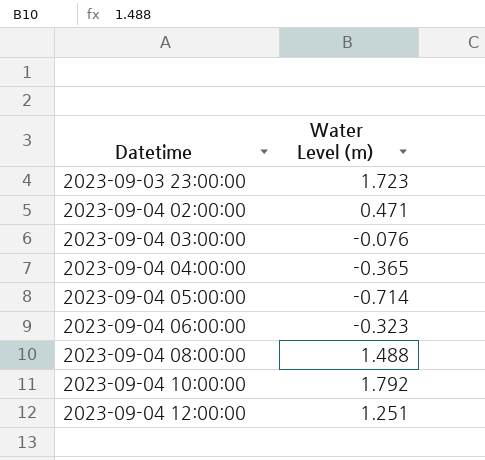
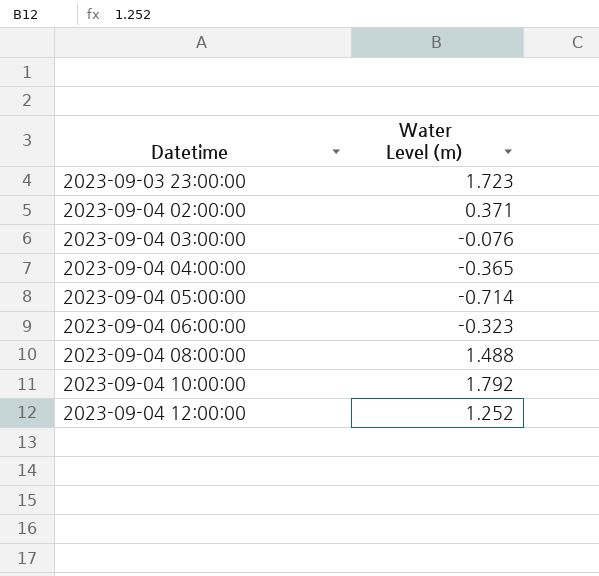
2023-09-04 02:00:00 | Water Level (m): 0.471 -> 0.371
2023-09-04 12:00:00 | Water Level (m): 1.251 -> 1.252

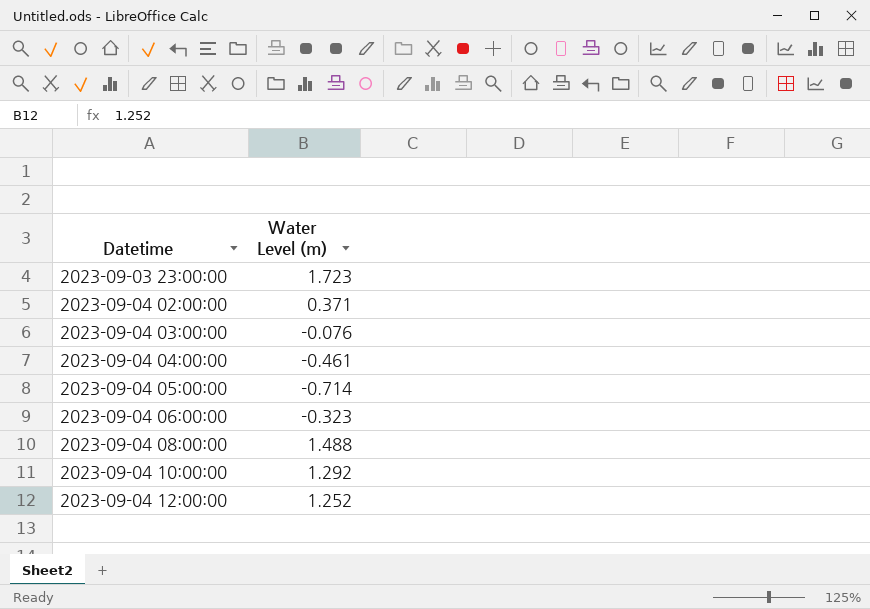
2023-09-04 04:00:00 | Water Level (m): -0.365 -> -0.461
2023-09-04 10:00:00 | Water Level (m): 1.792 -> 1.292

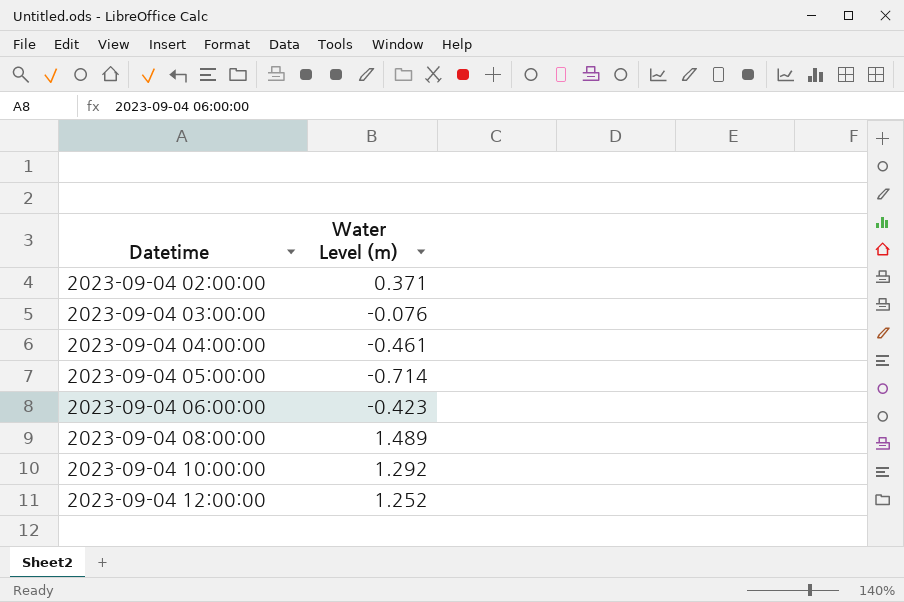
row 2023-09-03 23:00:00: 1.723 -> none
2023-09-04 06:00:00 | Water Level (m): -0.323 -> -0.423
2023-09-04 08:00:00 | Water Level (m): 1.488 -> 1.489

